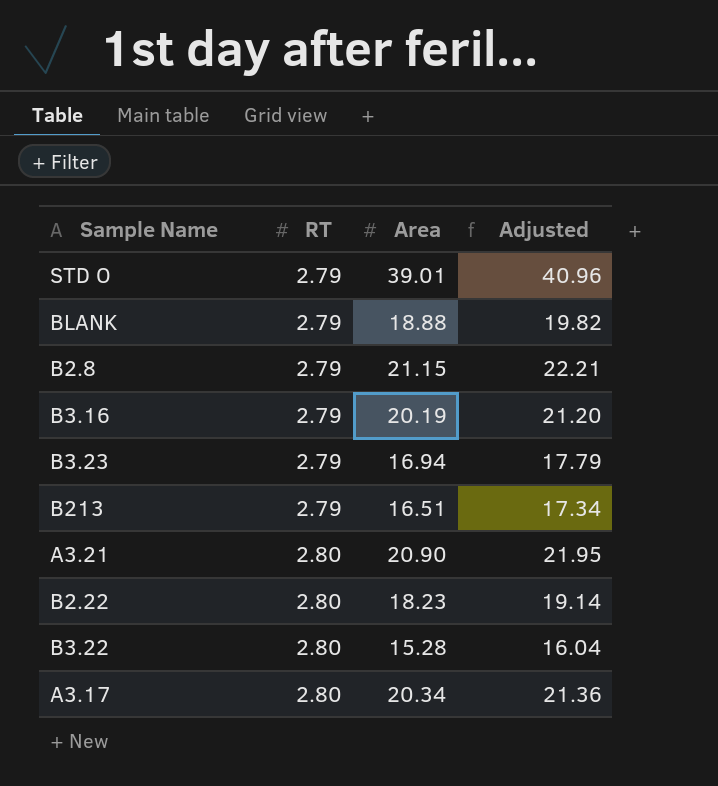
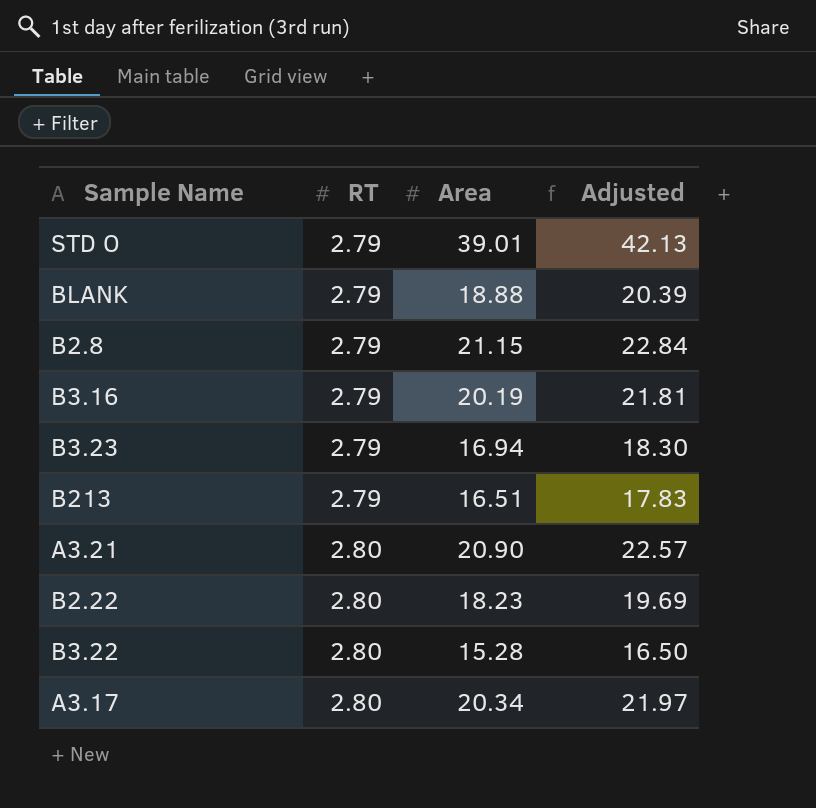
column Adjusted | formula: [Area] * 1.05 -> [Area] * 1.08

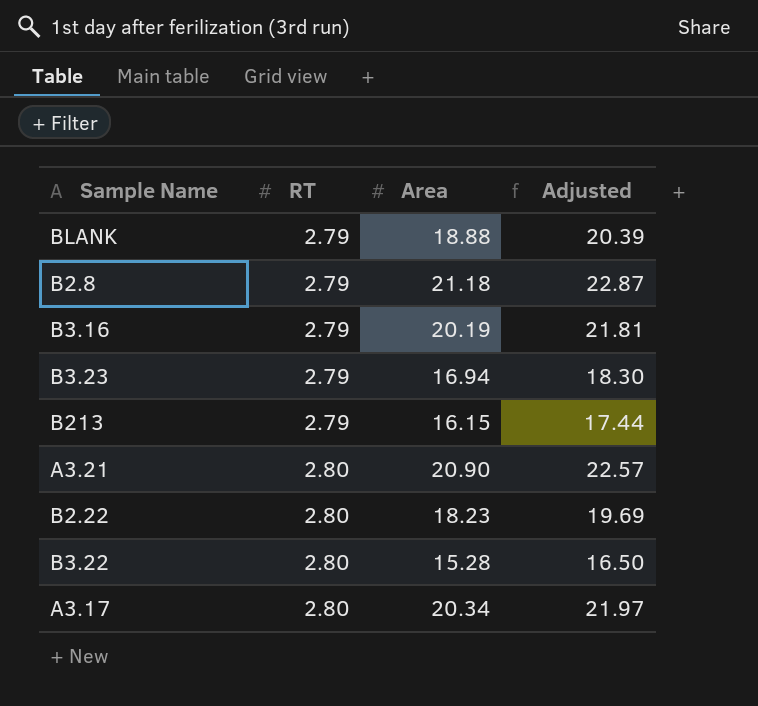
row STD O: 2.79 | 39.01 | 42.13 -> none
B2.8 | Area: 21.15 -> 21.18
B2.8 | Adjusted: 22.84 -> 22.87
B213 | Area: 16.51 -> 16.15
B213 | Adjusted: 17.83 -> 17.44

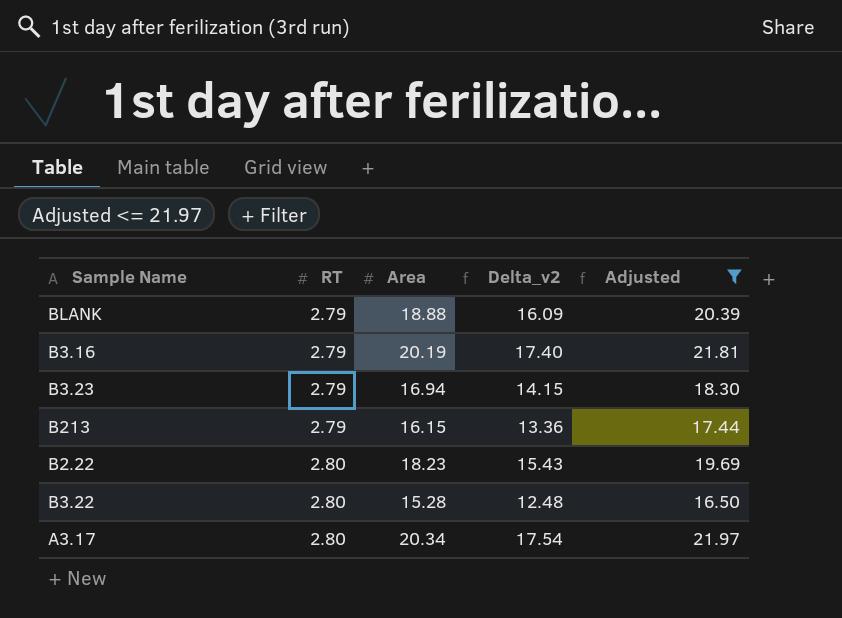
filter: none -> Adjusted <= 21.97
column Delta_v2 | formula: none -> [Area] - [RT]

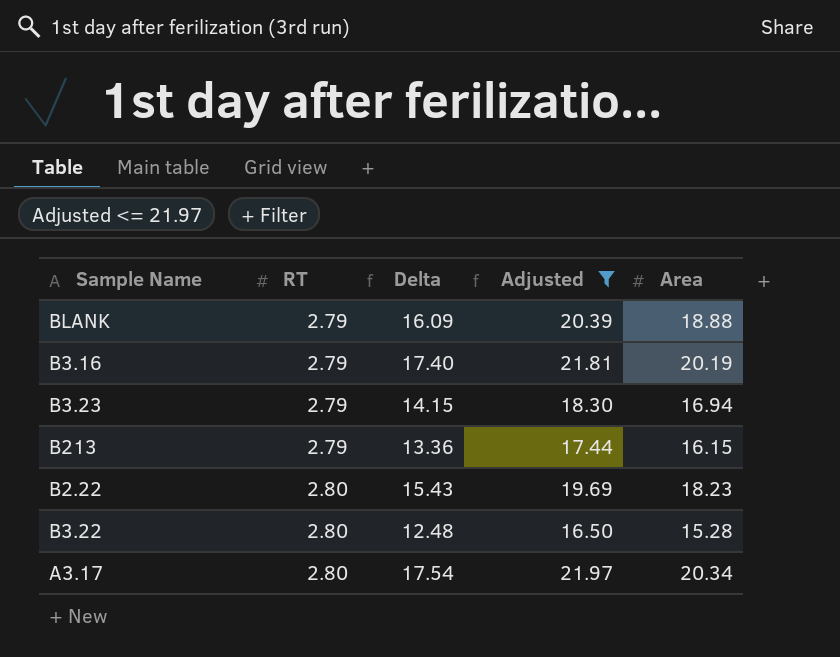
column name: Delta_v2 -> Delta
column Area | position: 3 -> 5

